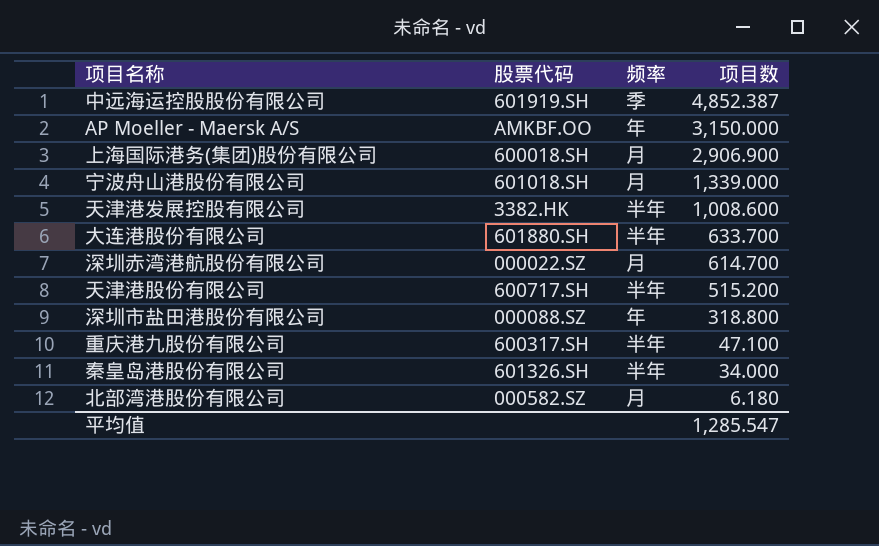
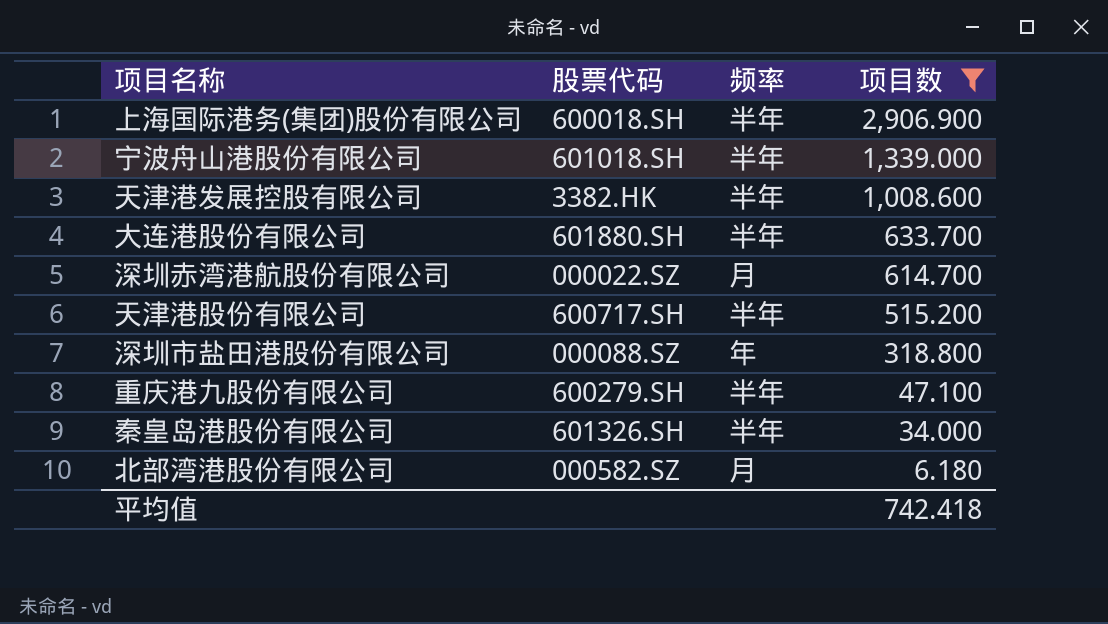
filter: none -> 项目数 <= 2,906.900
上海国际港务(集团)股份有限公司 | 频率: 月 -> 半年
宁波舟山港股份有限公司 | 频率: 月 -> 半年
重庆港九股份有限公司 | 股票代码: 600317.SH -> 600279.SH
平均值 | 项目数: 1,285.547 -> 742.418

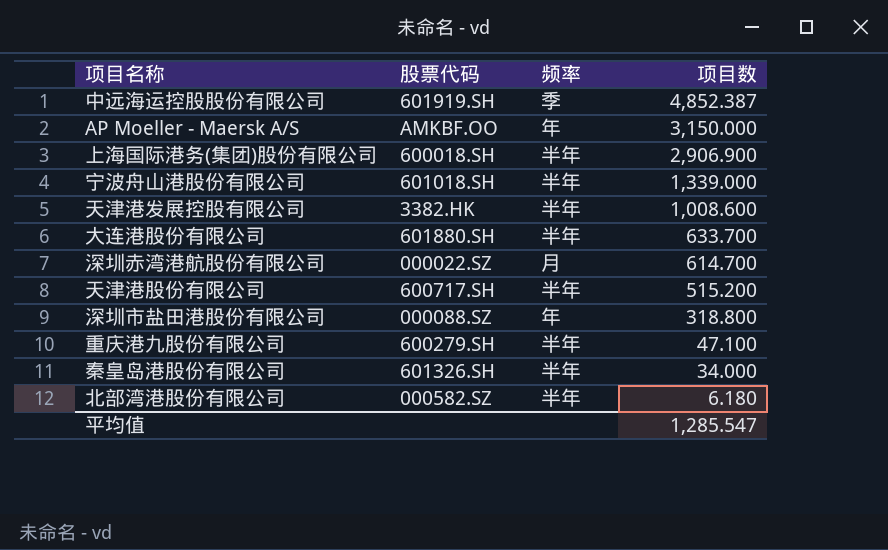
filter: 项目数 <= 2,906.900 -> none
北部湾港股份有限公司 | 频率: 月 -> 半年
平均值 | 项目数: 742.418 -> 1,285.547

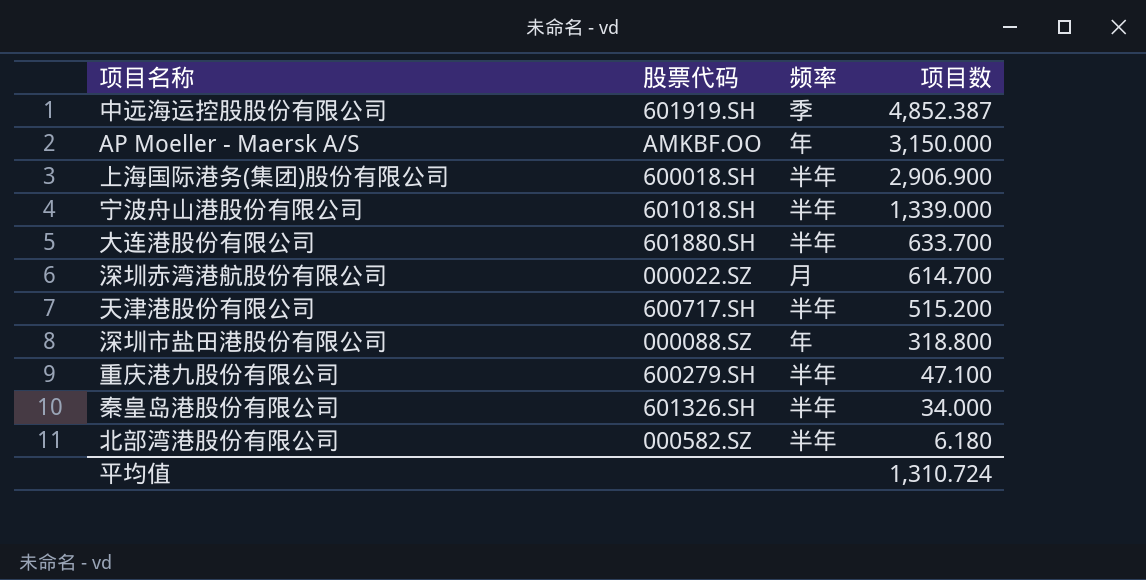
row 天津港发展控股有限公司: 3382.HK | 半年 | 1,008.600 -> none
平均值 | 项目数: 1,285.547 -> 1,310.724

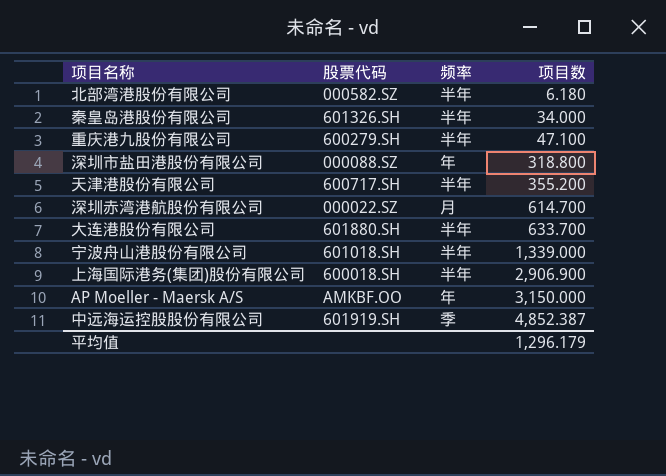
row order: 项目数 descending -> 项目数 ascending
天津港股份有限公司 | 项目数: 515.200 -> 355.200
平均值 | 项目数: 1,310.724 -> 1,296.179

